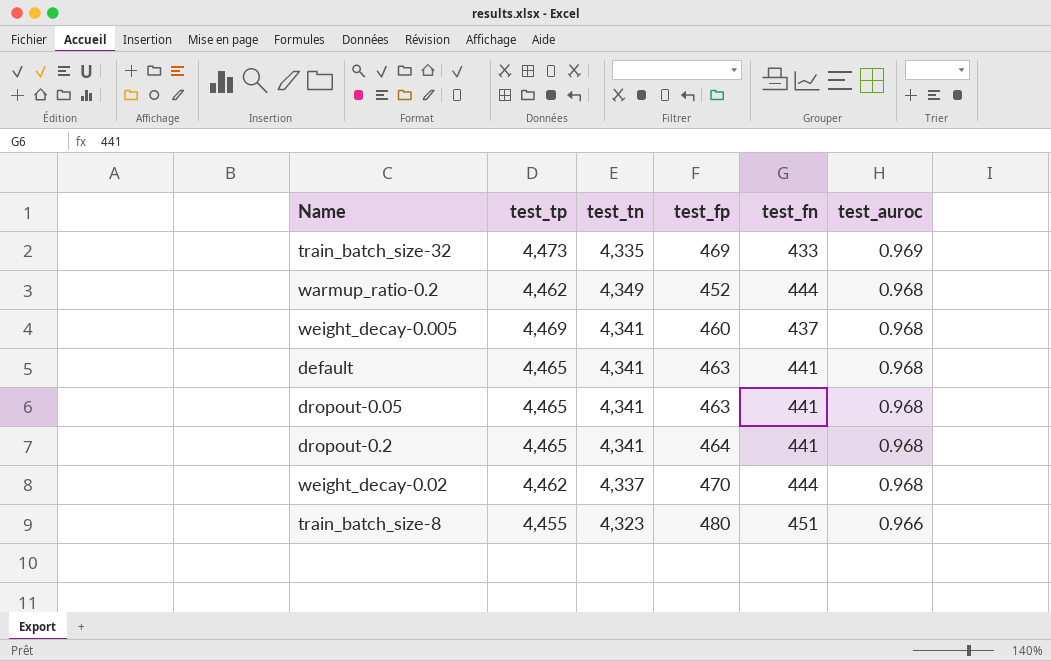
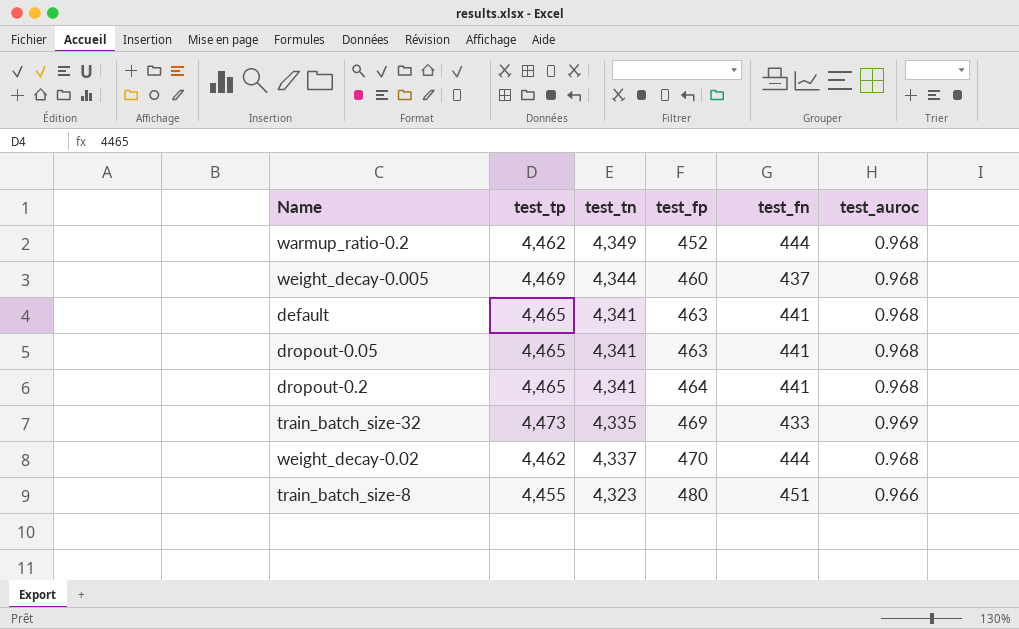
row order: test_auroc descending -> test_fp ascending
weight_decay-0.005 | test_tn: 4,341 -> 4,344

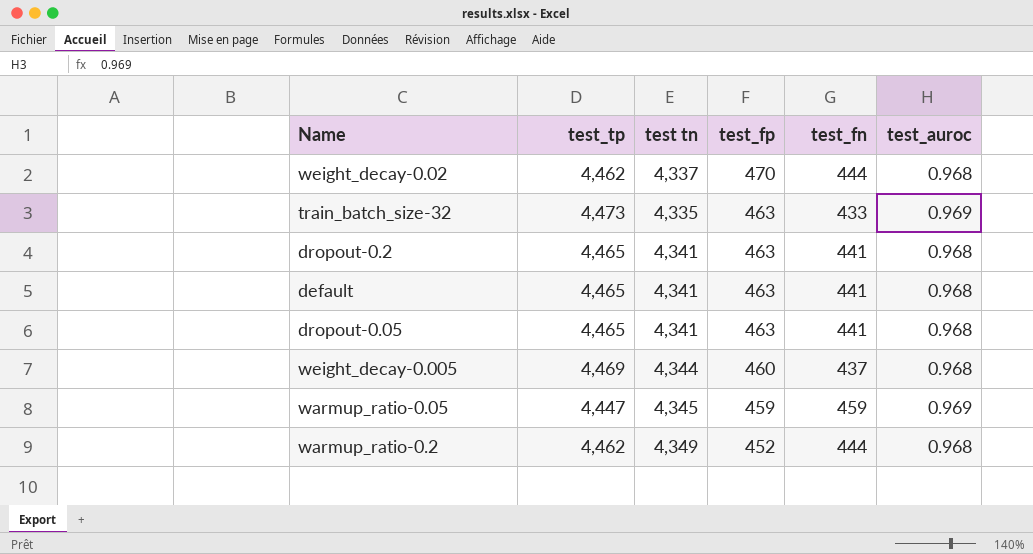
row order: test_fp ascending -> test_fp descending
column name: test_tn -> test tn
row train_batch_size-8: 4,455 | 4,323 | 480 | 451 | 0.966 -> none
train_batch_size-32 | test_fp: 469 -> 463
dropout-0.2 | test_fp: 464 -> 463
row warmup_ratio-0.05: none -> 4,447 | 4,345 | 459 | 459 | 0.969

